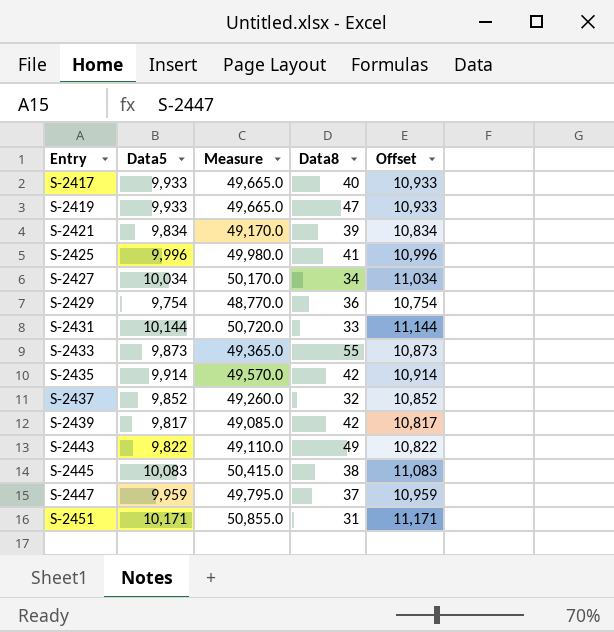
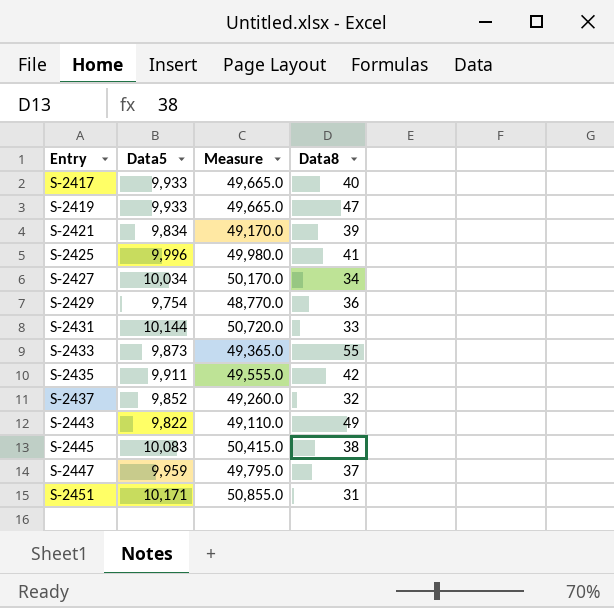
column Offset | formula: [Data5] + 1000 -> none
row S-2439: 9,817 | 49,085.0 | 42 | 10,817 -> none
S-2435 | Data5: 9,914 -> 9,911
S-2435 | Measure: 49,570.0 -> 49,555.0

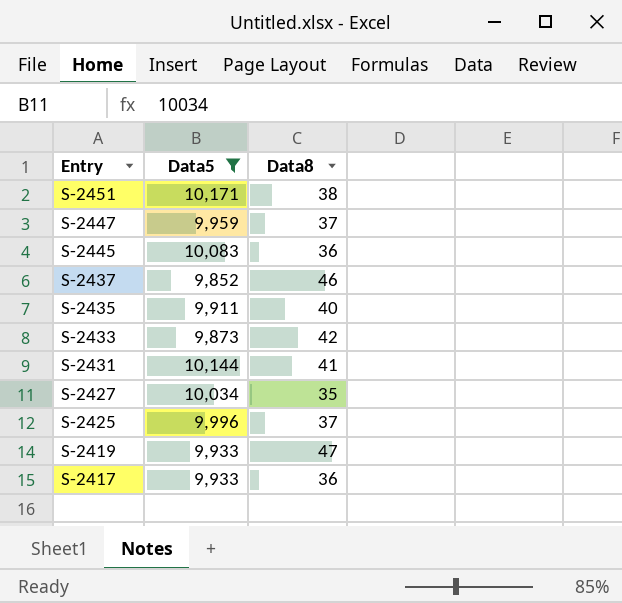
filter: none -> Data5 >= 9,852
row order: Entry ascending -> Entry descending
column Measure | formula: [Data5] * 5 -> none
S-2451 | Data8: 31 -> 38
S-2445 | Data8: 38 -> 36
S-2437 | Data8: 32 -> 46
S-2435 | Data8: 42 -> 40
S-2433 | Data8: 55 -> 42
S-2431 | Data8: 33 -> 41
S-2427 | Data8: 34 -> 35
S-2425 | Data8: 41 -> 37
S-2417 | Data8: 40 -> 36

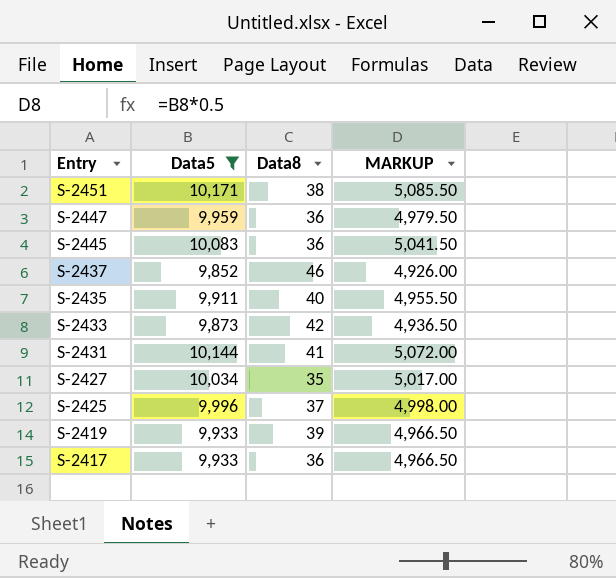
column MARKUP | formula: none -> [Data5] * 0.5
S-2447 | Data8: 37 -> 36
S-2419 | Data8: 47 -> 39

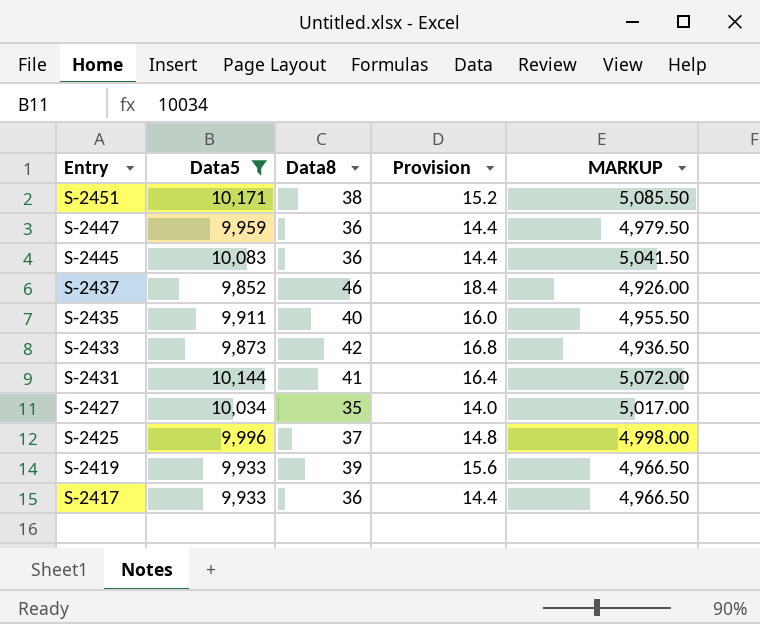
column Provision | formula: none -> [Data8] * 0.4

